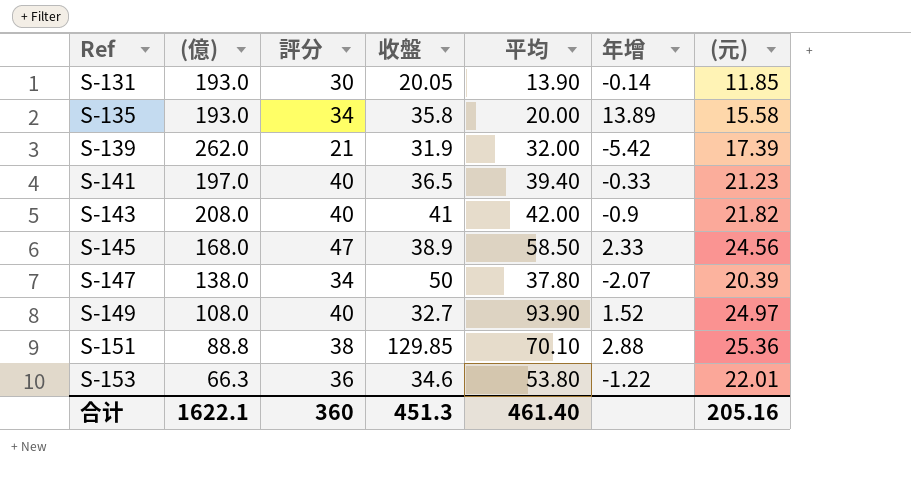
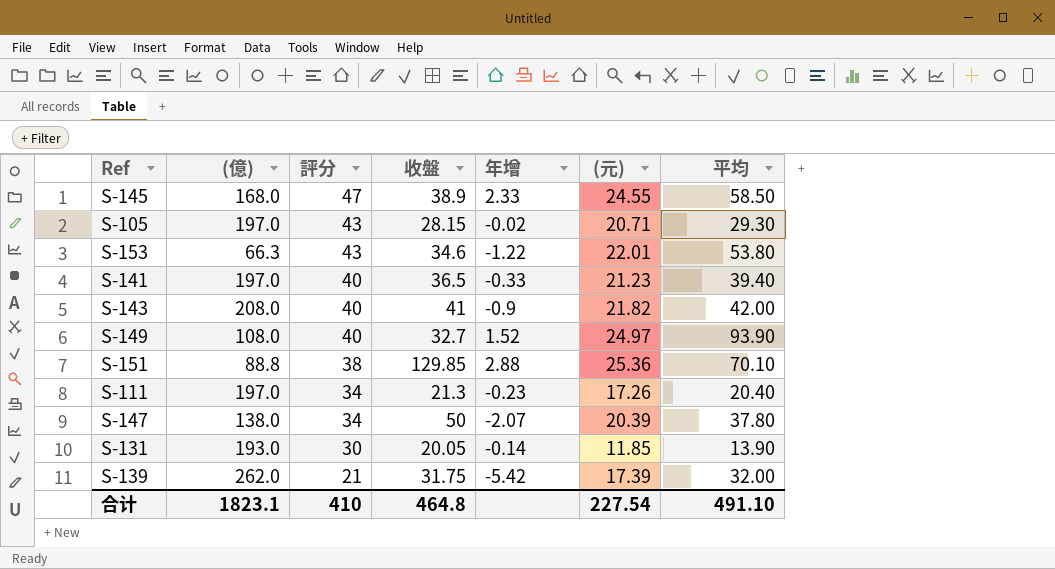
row order: Ref ascending -> 評分 descending
column 平均 | position: 5 -> 7
row S-135: 193.0 | 34 | 35.8 | 20.00 | 13.89 | 15.58 -> none
S-145 | (元): 24.56 -> 24.55
row S-105: none -> 197.0 | 43 | 28.15 | -0.02 | 20.71 | 29.30
S-153 | 評分: 36 -> 43
row S-111: none -> 197.0 | 34 | 21.3 | -0.23 | 17.26 | 20.40
S-139 | 收盤: 31.9 -> 31.75
合计 | (億): 1622.1 -> 1823.1
合计 | 評分: 360 -> 410
合计 | 收盤: 451.3 -> 464.8
合计 | (元): 205.16 -> 227.54
合计 | 平均: 461.40 -> 491.10

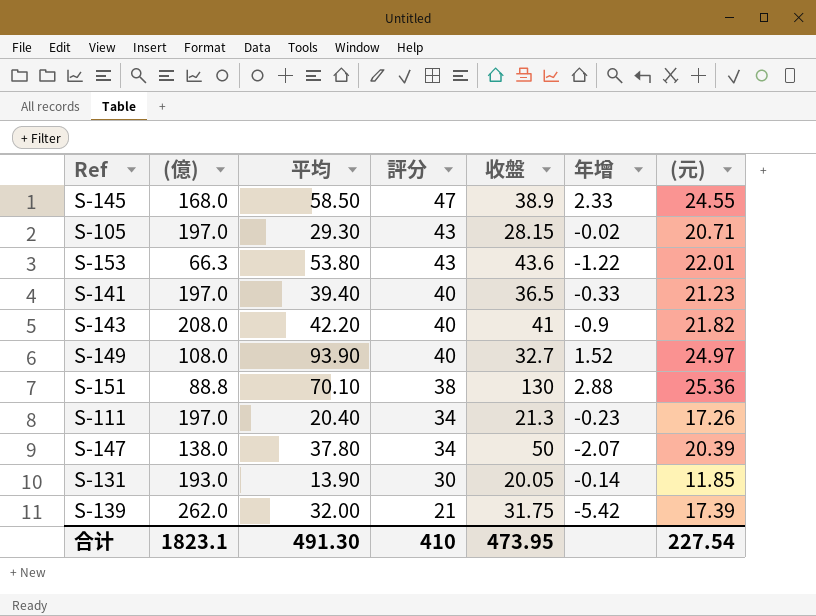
column 平均 | position: 7 -> 3
S-153 | 收盤: 34.6 -> 43.6
S-143 | 平均: 42.00 -> 42.20
S-151 | 收盤: 129.85 -> 130
合计 | 平均: 491.10 -> 491.30
合计 | 收盤: 464.8 -> 473.95

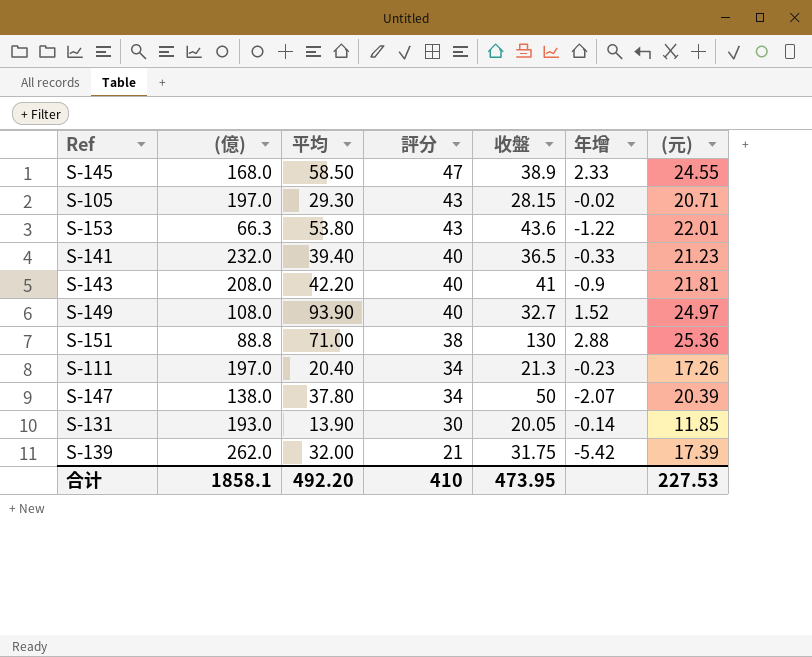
S-141 | (億): 197.0 -> 232.0
S-143 | (元): 21.82 -> 21.81
S-151 | 平均: 70.10 -> 71.00
合计 | (億): 1823.1 -> 1858.1
合计 | 平均: 491.30 -> 492.20
合计 | (元): 227.54 -> 227.53

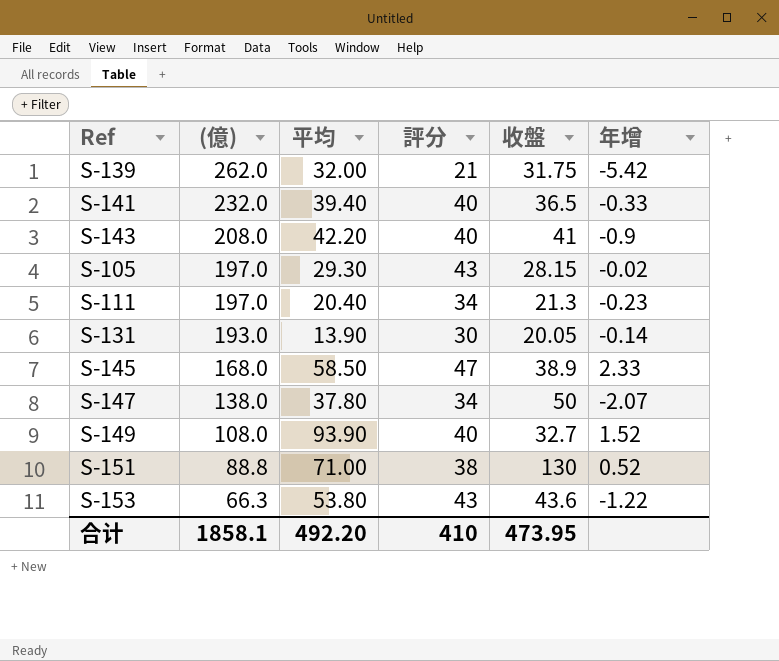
row order: 評分 descending -> (億) descending
column (元) | position: 7 -> none
S-151 | 年增: 2.88 -> 0.52

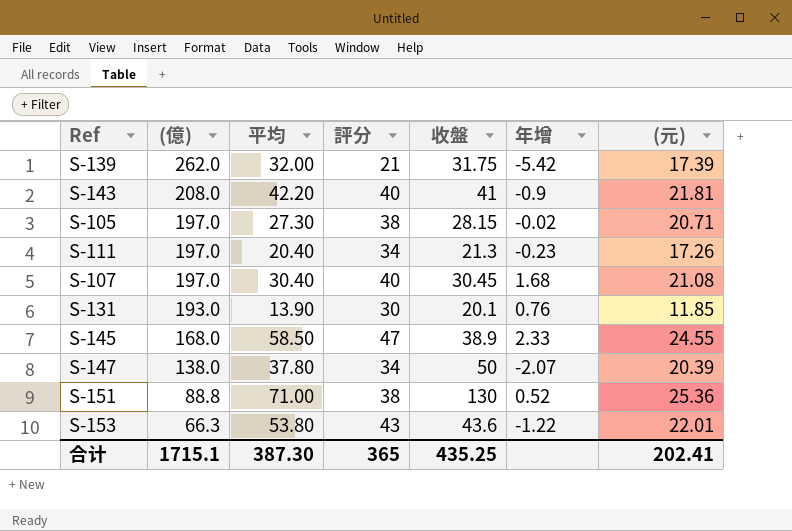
column (元) | position: none -> 7
row S-141: 232.0 | 39.40 | 40 | 36.5 | -0.33 -> none
row S-149: 108.0 | 93.90 | 40 | 32.7 | 1.52 -> none
S-105 | 平均: 29.30 -> 27.30
S-105 | 評分: 43 -> 38
row S-107: none -> 197.0 | 30.40 | 40 | 30.45 | 1.68 | 21.08
S-131 | 收盤: 20.05 -> 20.1
S-131 | 年增: -0.14 -> 0.76
合计 | (億): 1858.1 -> 1715.1
合计 | 平均: 492.20 -> 387.30
合计 | 評分: 410 -> 365
合计 | 收盤: 473.95 -> 435.25

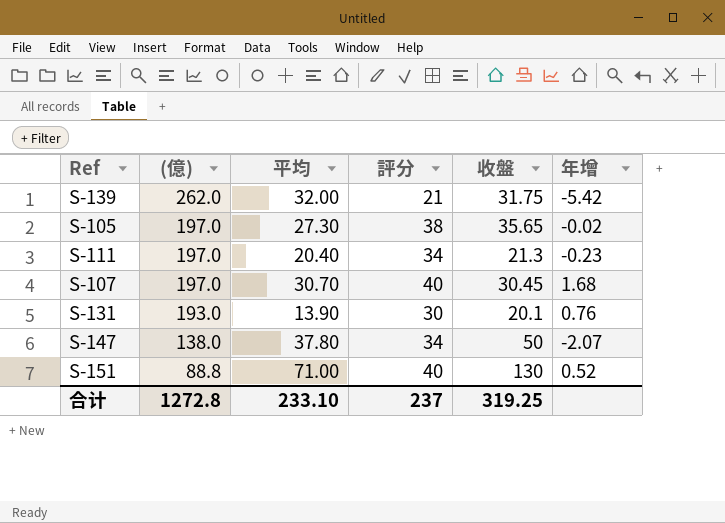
column (元) | position: 7 -> none
row S-143: 208.0 | 42.20 | 40 | 41 | -0.9 | 21.81 -> none
row S-145: 168.0 | 58.50 | 47 | 38.9 | 2.33 | 24.55 -> none
row S-153: 66.3 | 53.80 | 43 | 43.6 | -1.22 | 22.01 -> none
S-105 | 收盤: 28.15 -> 35.65
S-107 | 平均: 30.40 -> 30.70
S-151 | 評分: 38 -> 40
合计 | (億): 1715.1 -> 1272.8
合计 | 平均: 387.30 -> 233.10
合计 | 評分: 365 -> 237
合计 | 收盤: 435.25 -> 319.25

